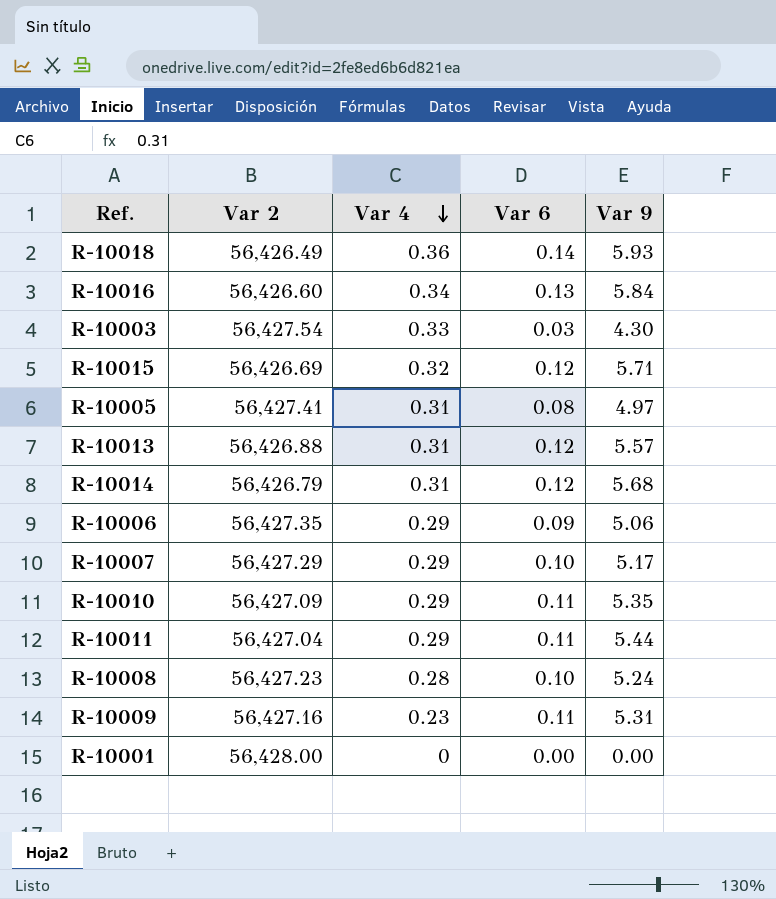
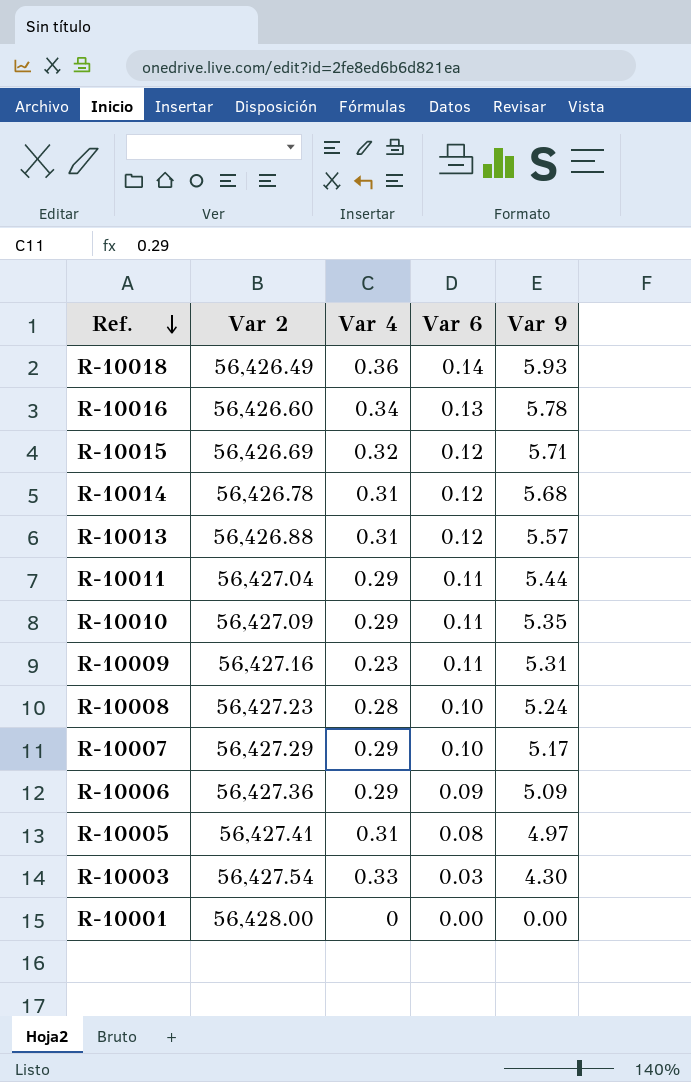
row order: Var 4 descending -> Ref. descending
R-10016 | Var 9: 5.84 -> 5.78
R-10014 | Var 2: 56,426.79 -> 56,426.78
R-10006 | Var 2: 56,427.35 -> 56,427.36
R-10006 | Var 9: 5.06 -> 5.09

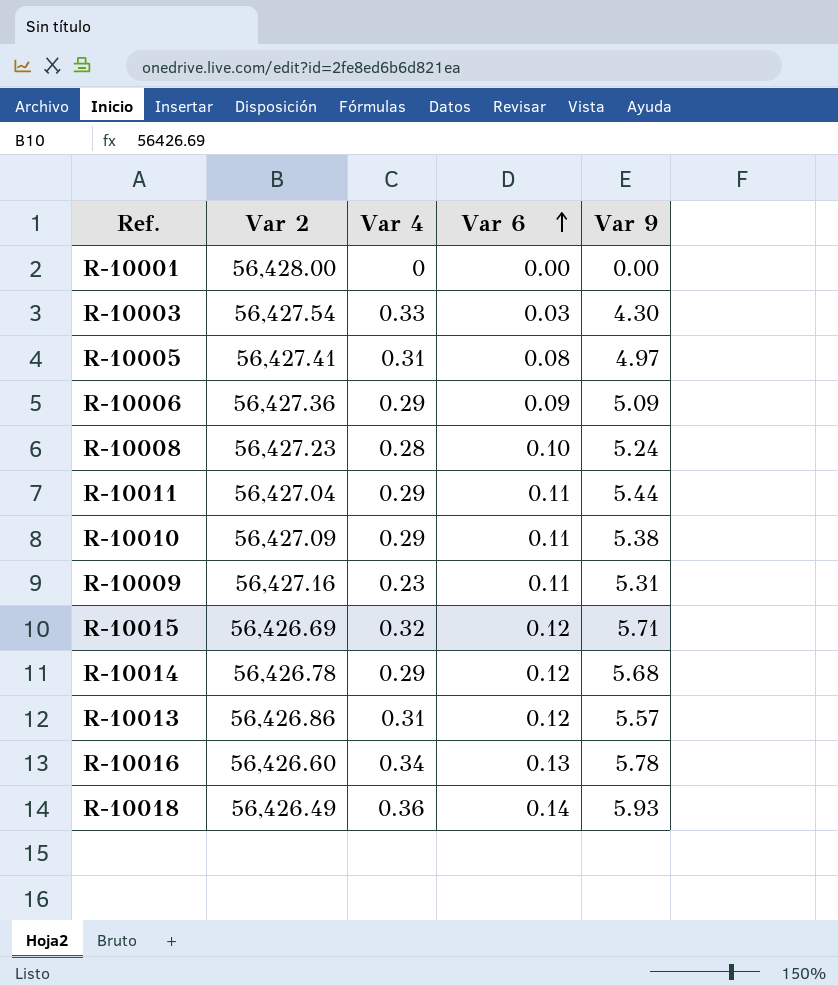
row order: Ref. descending -> Var 6 ascending
row R-10007: 56,427.29 | 0.29 | 0.10 | 5.17 -> none
R-10010 | Var 9: 5.35 -> 5.38
R-10014 | Var 4: 0.31 -> 0.29
R-10013 | Var 2: 56,426.88 -> 56,426.86

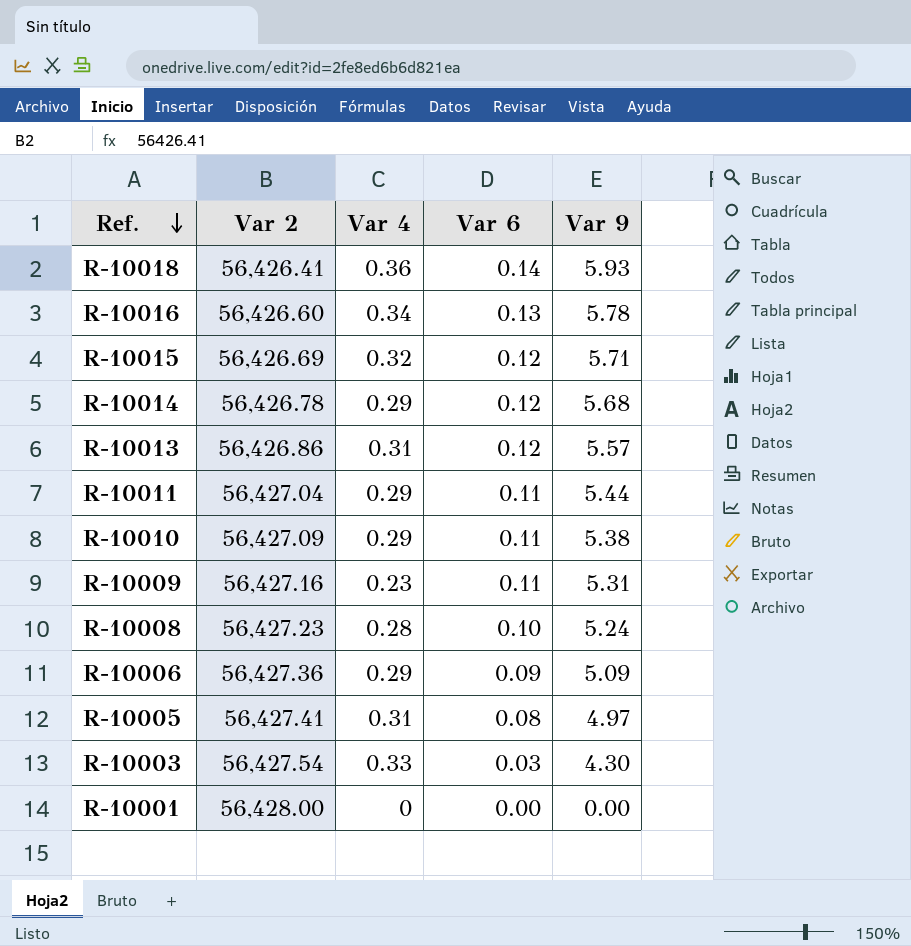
row order: Var 6 ascending -> Ref. descending
R-10018 | Var 2: 56,426.49 -> 56,426.41

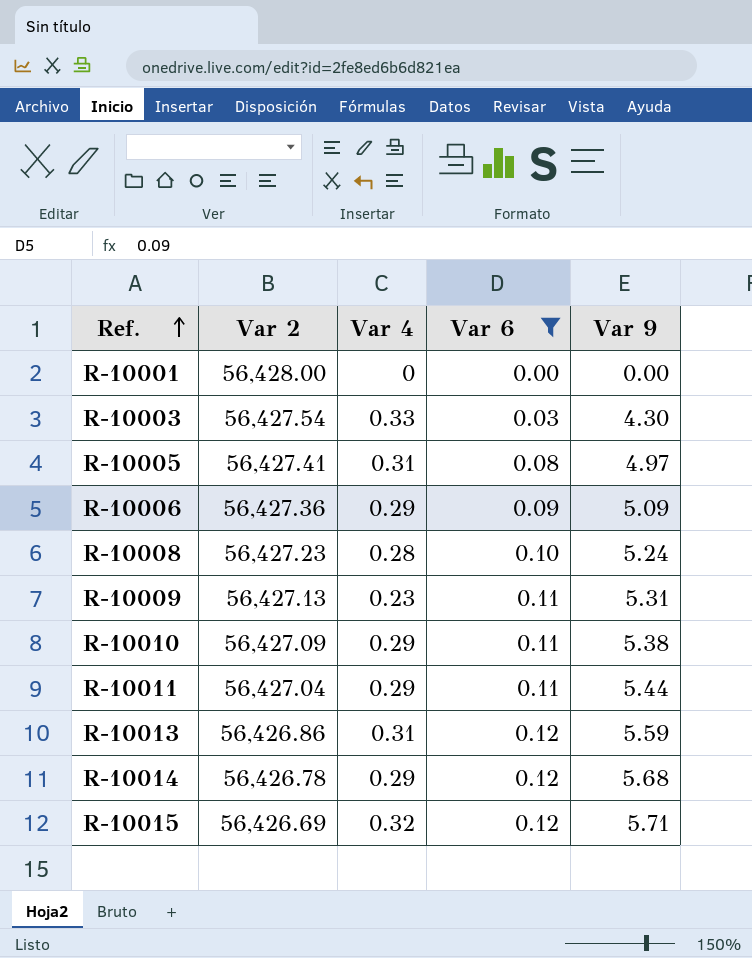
filter: none -> Var 6 <= 0.12
row order: Ref. descending -> Ref. ascending
R-10009 | Var 2: 56,427.16 -> 56,427.13
R-10013 | Var 9: 5.57 -> 5.59

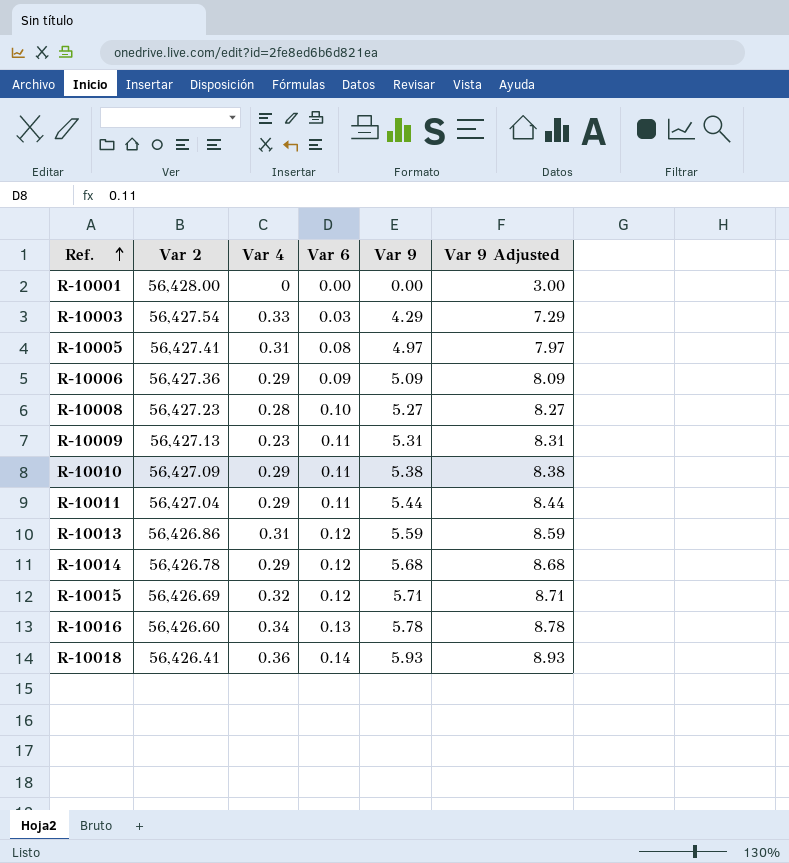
filter: Var 6 <= 0.12 -> none
column Var 9 Adjusted | formula: none -> [Var 9] + 3
R-10003 | Var 9: 4.30 -> 4.29
R-10008 | Var 9: 5.24 -> 5.27

